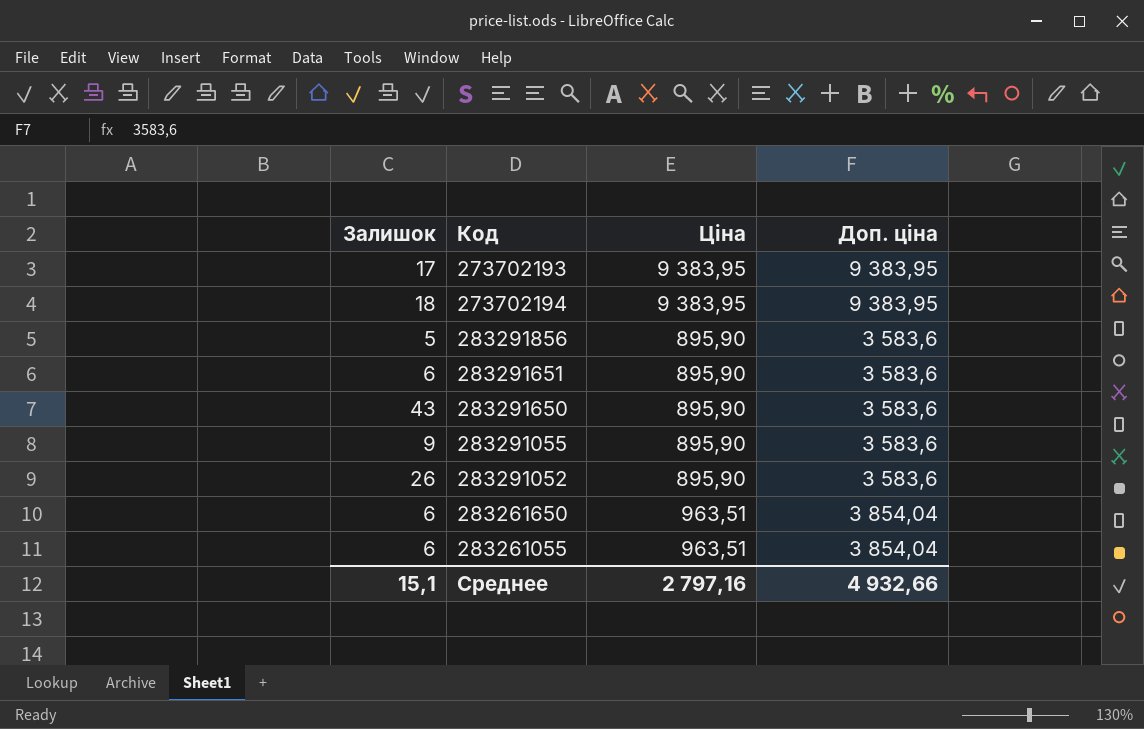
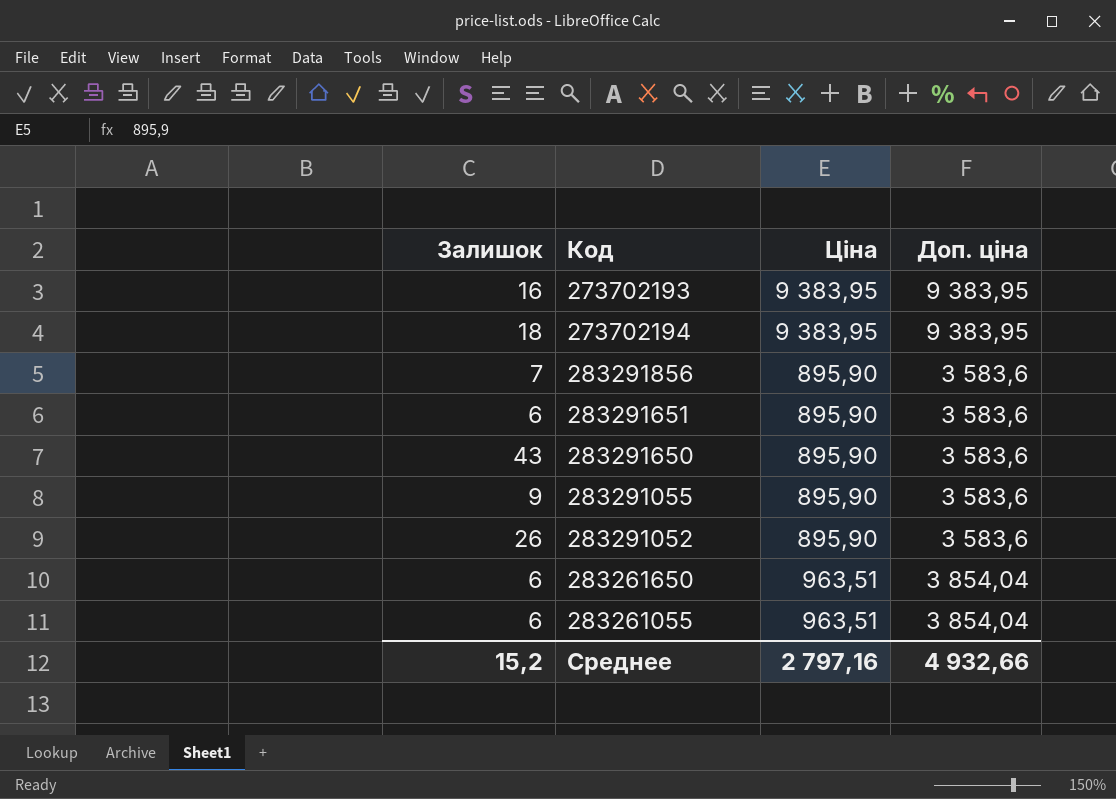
273702193 | Залишок: 17 -> 16
283291856 | Залишок: 5 -> 7
Среднее | Залишок: 15,1 -> 15,2

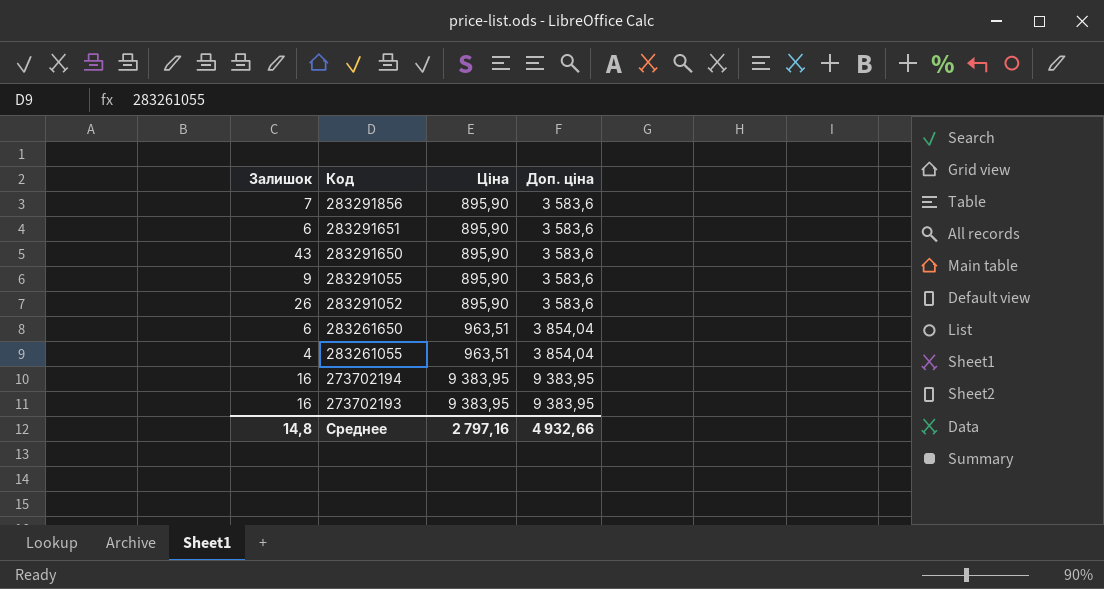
row order: none -> Код descending
283261055 | Залишок: 6 -> 4
273702194 | Залишок: 18 -> 16
Среднее | Залишок: 15,2 -> 14,8

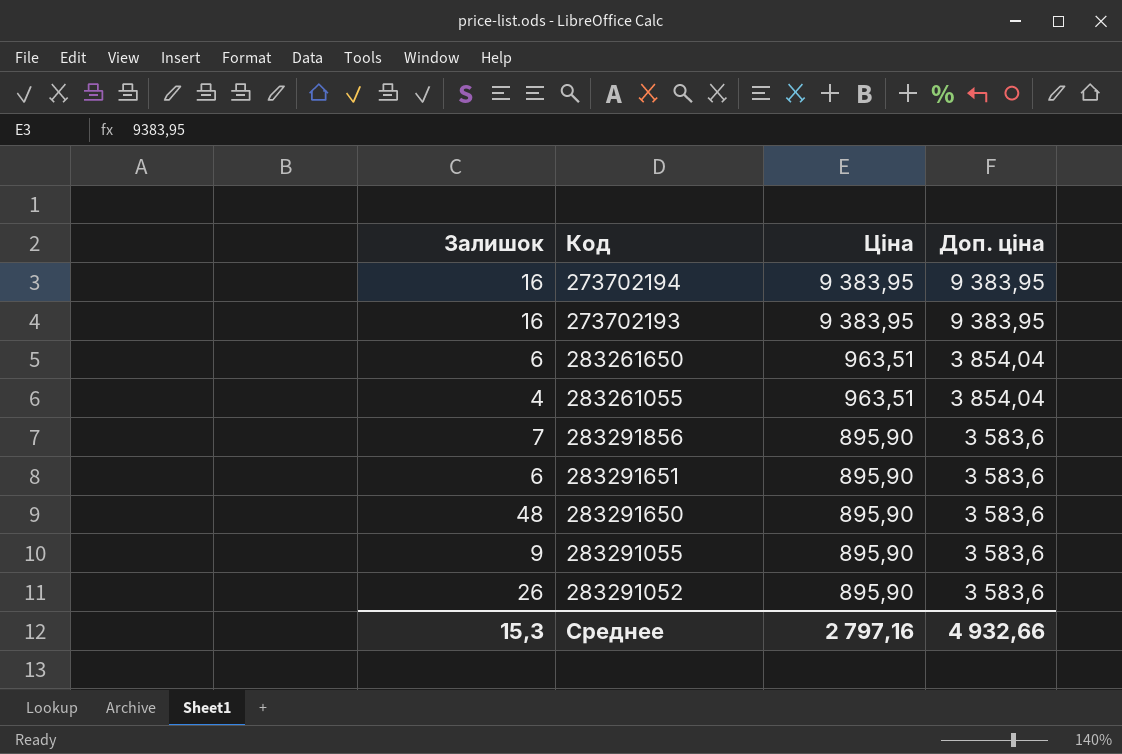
row order: Код descending -> Ціна descending
283291650 | Залишок: 43 -> 48
Среднее | Залишок: 14,8 -> 15,3

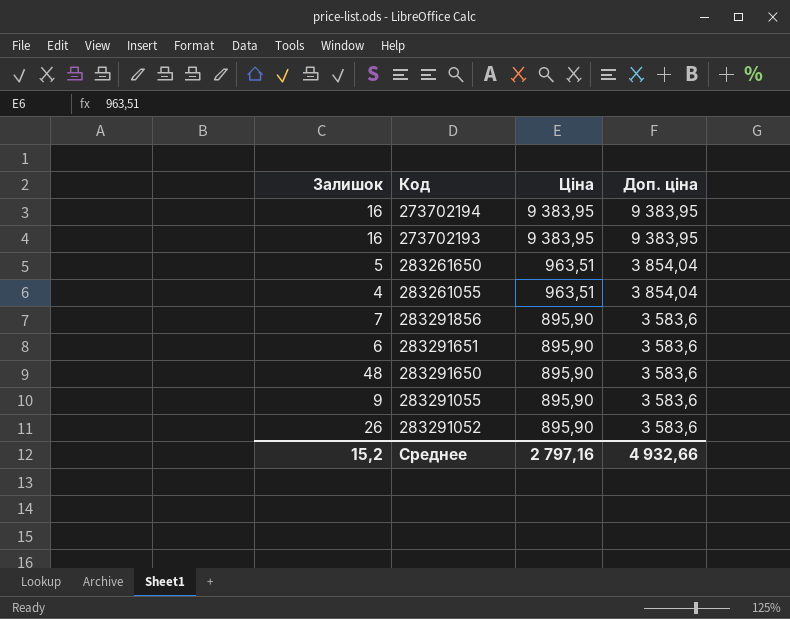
283261650 | Залишок: 6 -> 5
Среднее | Залишок: 15,3 -> 15,2

